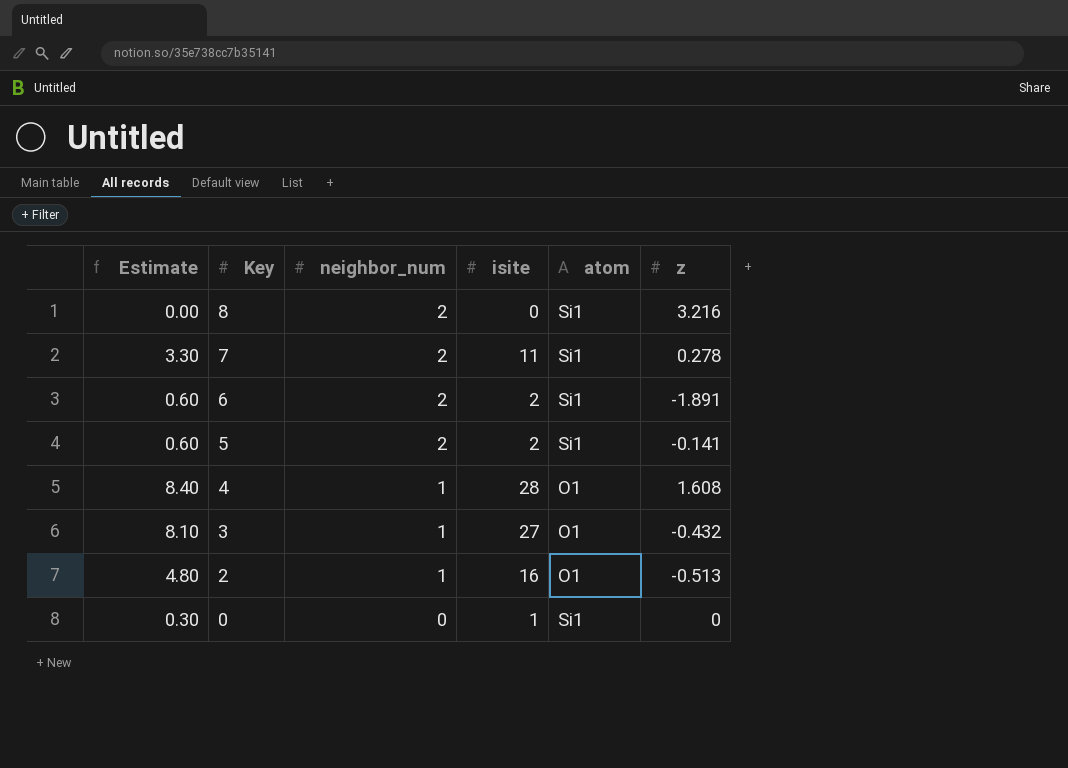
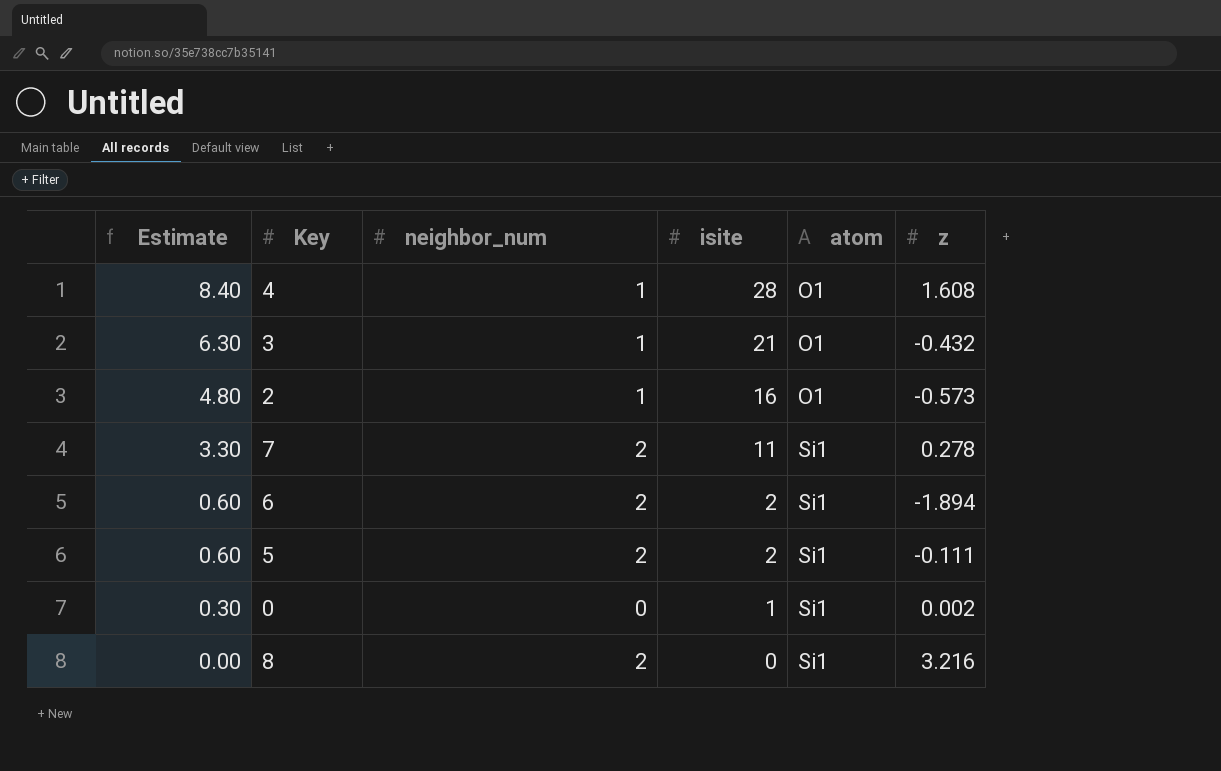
row order: Key descending -> Estimate descending
3 | Estimate: 8.10 -> 6.30
3 | isite: 27 -> 21
2 | z: -0.513 -> -0.573
6 | z: -1.891 -> -1.894
5 | z: -0.141 -> -0.111
0 | z: 0 -> 0.002

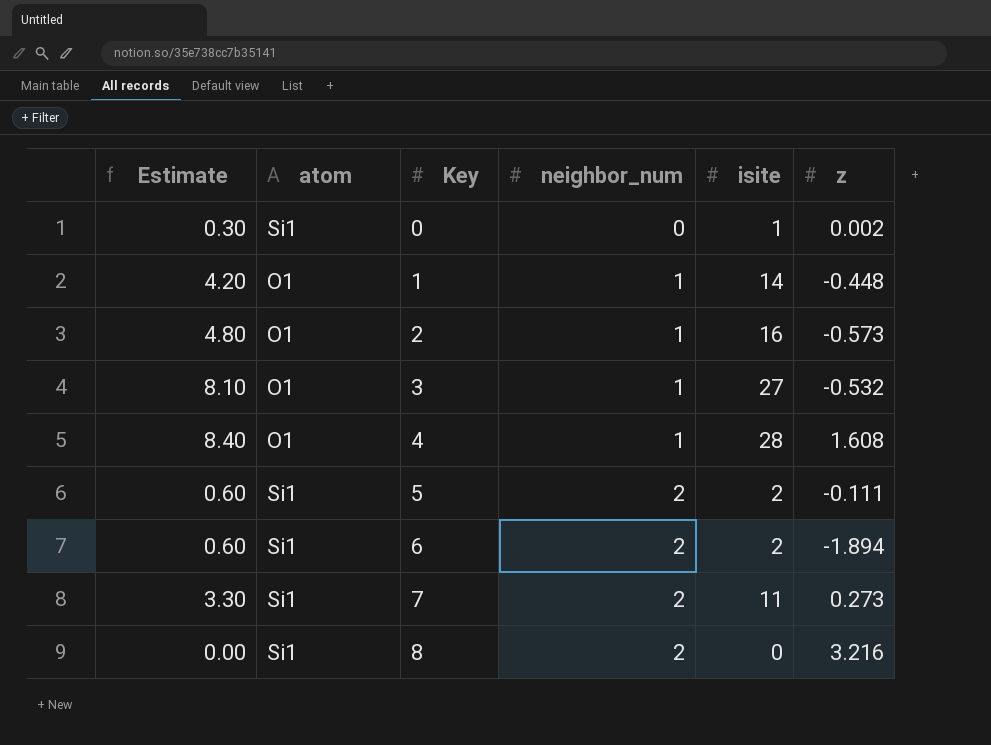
row order: Estimate descending -> Key ascending
column atom | position: 5 -> 2
row 1: none -> 4.20 | O1 | 1 | 14 | -0.448
3 | Estimate: 6.30 -> 8.10
3 | isite: 21 -> 27
3 | z: -0.432 -> -0.532
7 | z: 0.278 -> 0.273

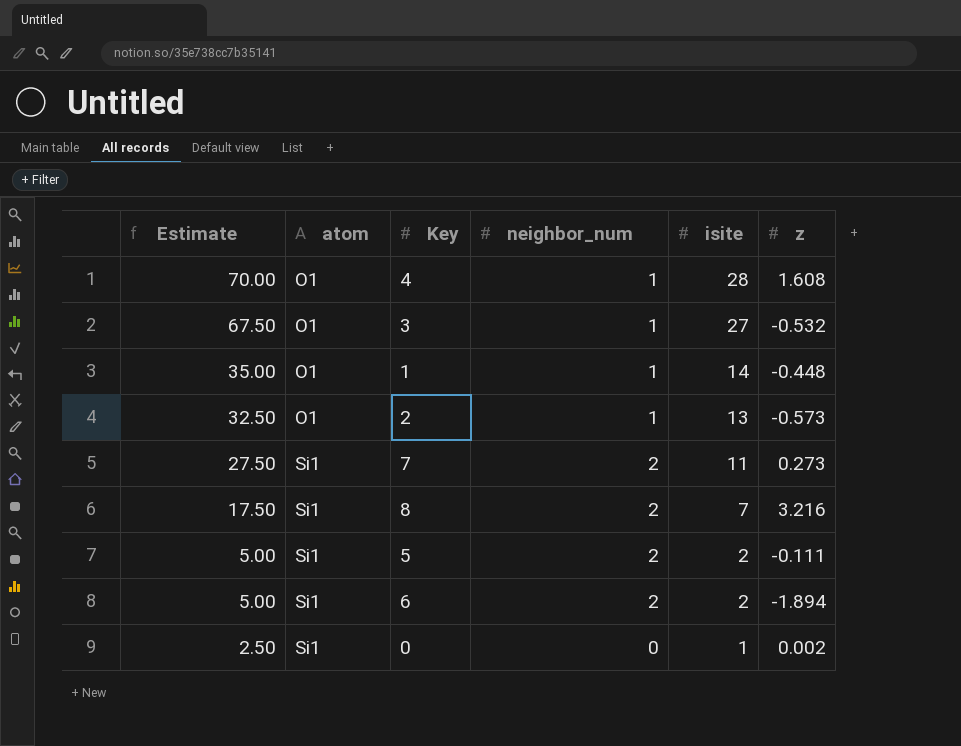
row order: Key ascending -> Estimate descending
column Estimate | formula: [isite] * 0.3 -> [isite] * 2.5
2 | isite: 16 -> 13
8 | isite: 0 -> 7

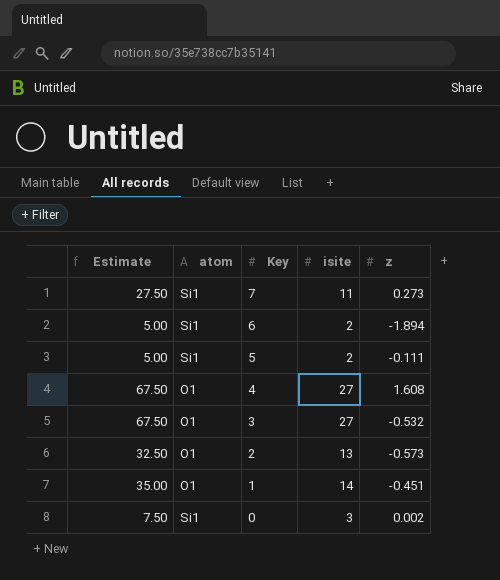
row order: Estimate descending -> Key descending
column neighbor_num | position: 4 -> none
row 8: 17.50 | Si1 | 2 | 7 | 3.216 -> none
4 | Estimate: 70.00 -> 67.50
4 | isite: 28 -> 27
1 | z: -0.448 -> -0.451
0 | Estimate: 2.50 -> 7.50
0 | isite: 1 -> 3

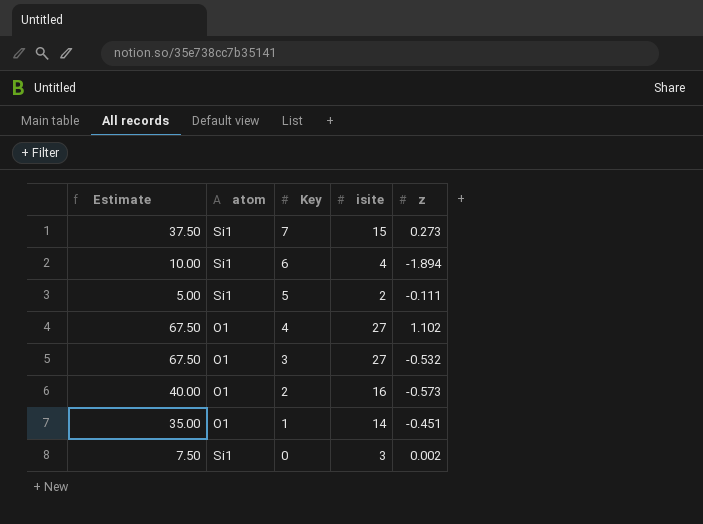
7 | Estimate: 27.50 -> 37.50
7 | isite: 11 -> 15
6 | Estimate: 5.00 -> 10.00
6 | isite: 2 -> 4
4 | z: 1.608 -> 1.102
2 | Estimate: 32.50 -> 40.00
2 | isite: 13 -> 16

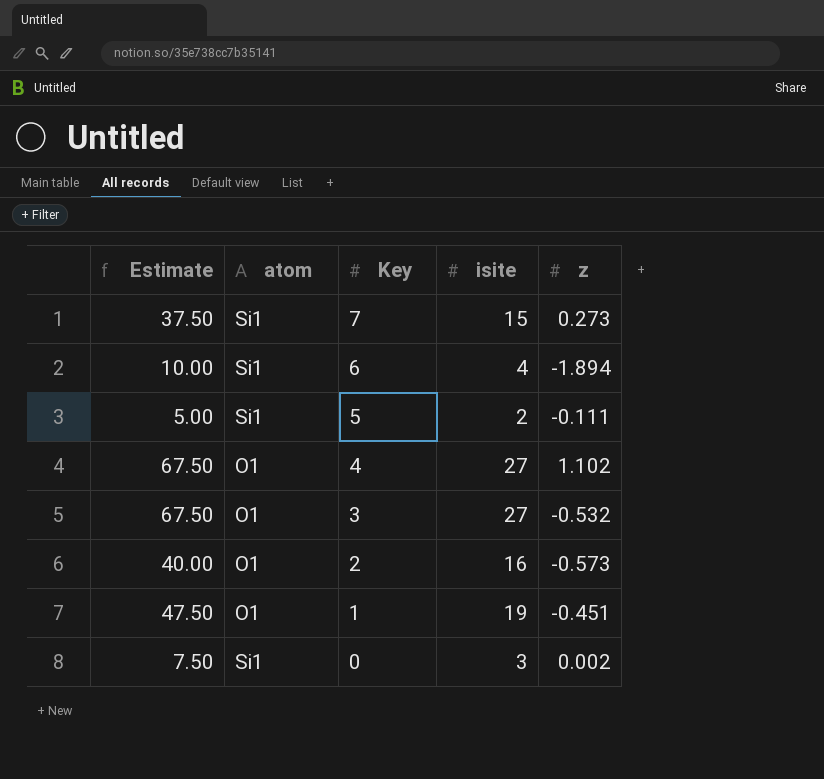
1 | Estimate: 35.00 -> 47.50
1 | isite: 14 -> 19

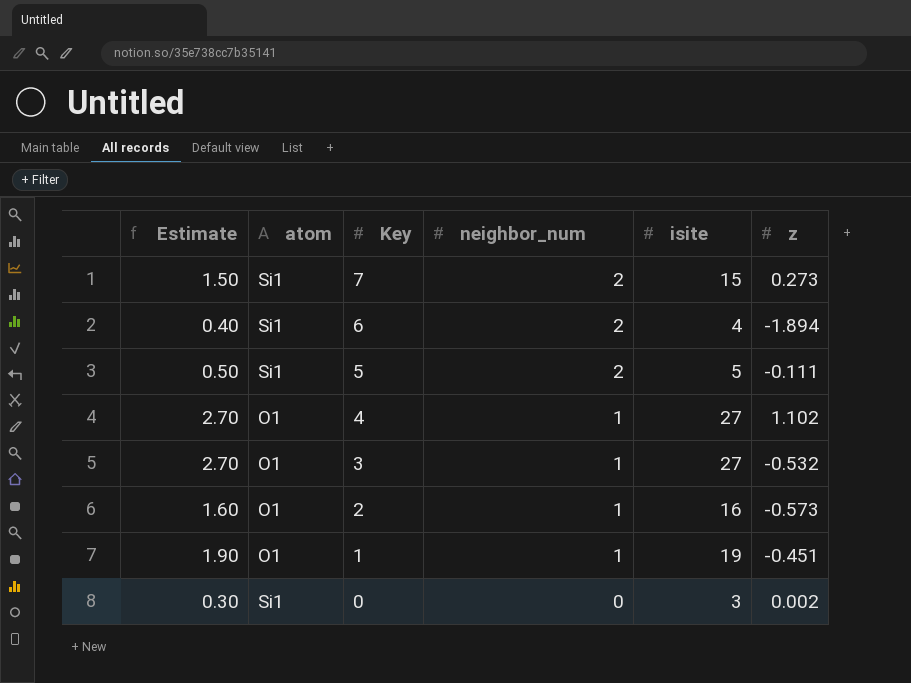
column Estimate | formula: [isite] * 2.5 -> [isite] * 0.1
column neighbor_num | position: none -> 4
5 | isite: 2 -> 5

